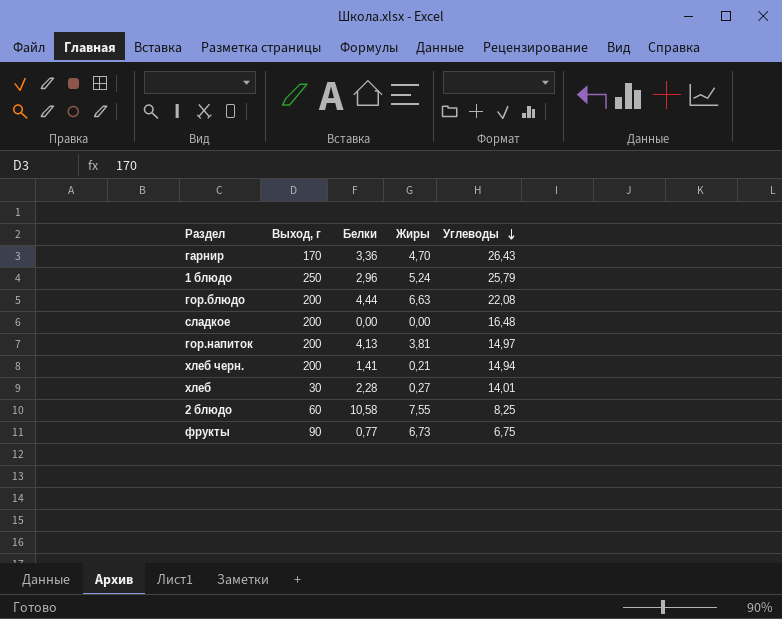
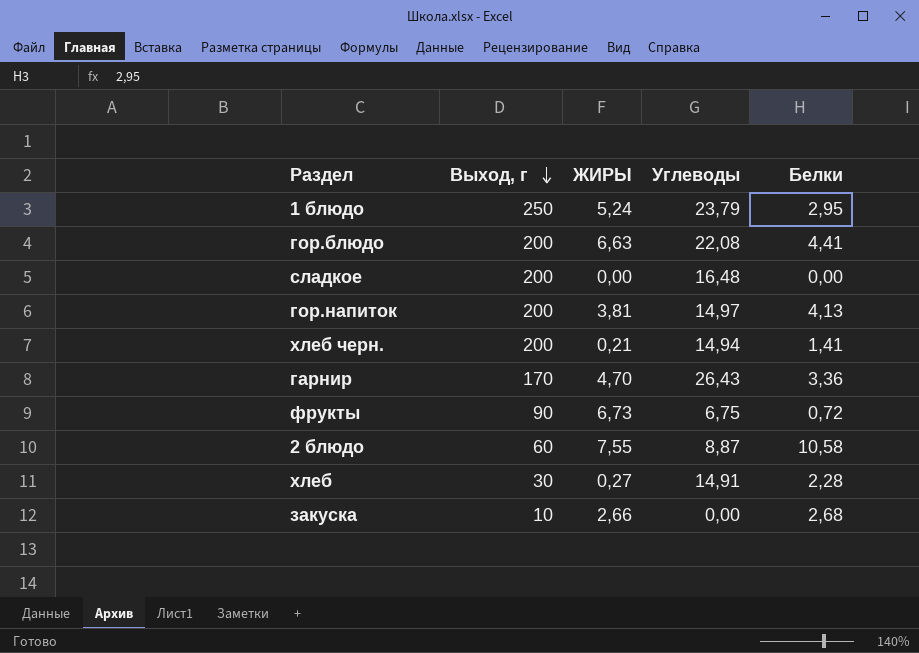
row order: Углеводы descending -> Выход, г descending
column name: Жиры -> ЖИРЫ
column Белки | position: 3 -> 5
1 блюдо | Углеводы: 25,79 -> 23,79
1 блюдо | Белки: 2,96 -> 2,95
гор.блюдо | Белки: 4,44 -> 4,41
фрукты | Белки: 0,77 -> 0,72
2 блюдо | Углеводы: 8,25 -> 8,87
хлеб | Углеводы: 14,01 -> 14,91
row закуска: none -> 10 | 2,66 | 0,00 | 2,68

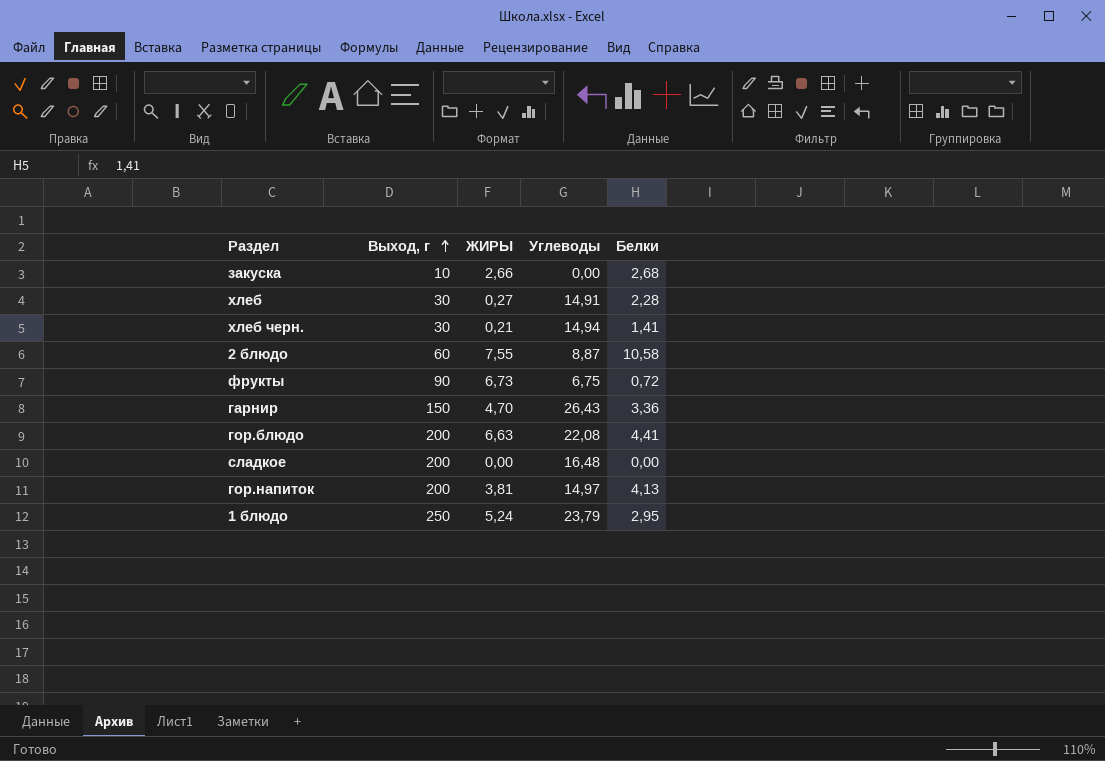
row order: Выход, г descending -> Выход, г ascending
хлеб черн. | Выход, г: 200 -> 30
гарнир | Выход, г: 170 -> 150

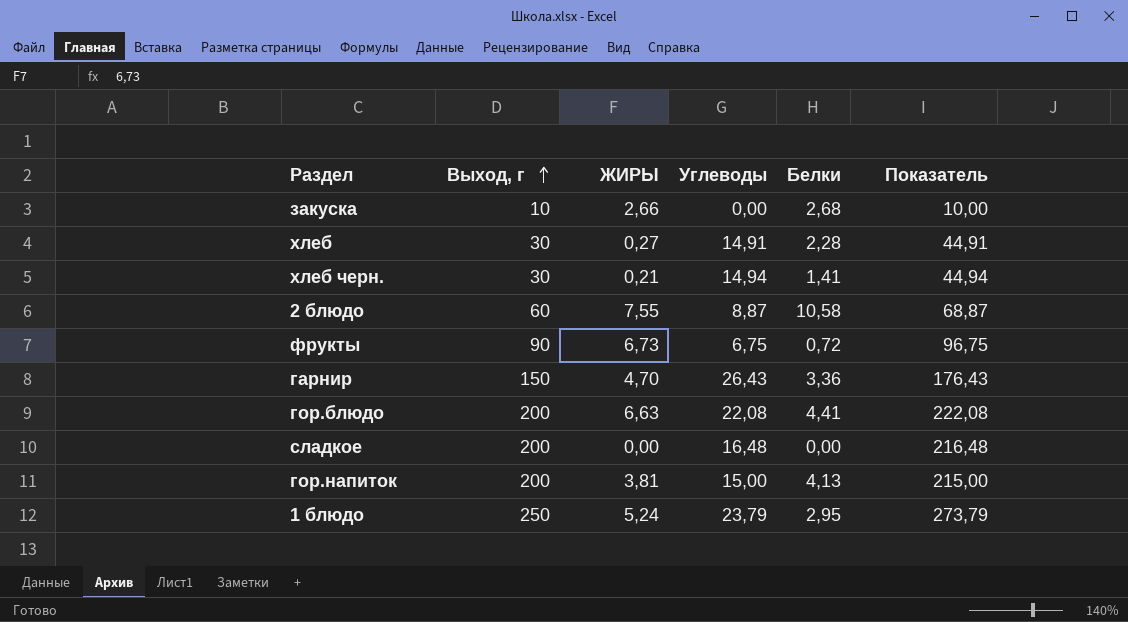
column Показатель | formula: none -> [Выход, г] + [Углеводы]
гор.напиток | Углеводы: 14,97 -> 15,00

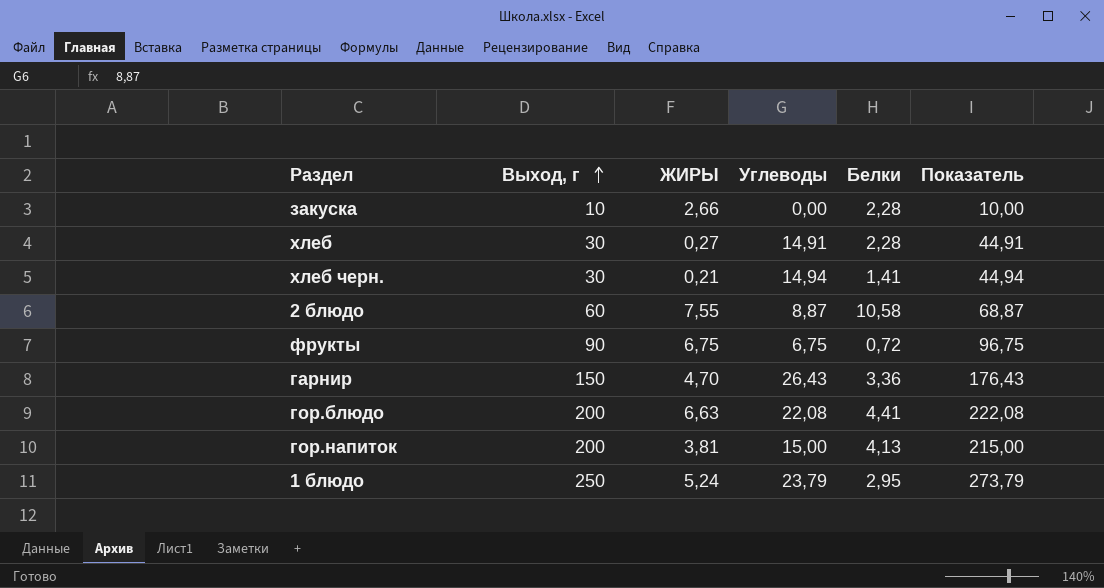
row сладкое: 200 | 0,00 | 16,48 | 0,00 | 216,48 -> none
закуска | Белки: 2,68 -> 2,28
фрукты | ЖИРЫ: 6,73 -> 6,75

